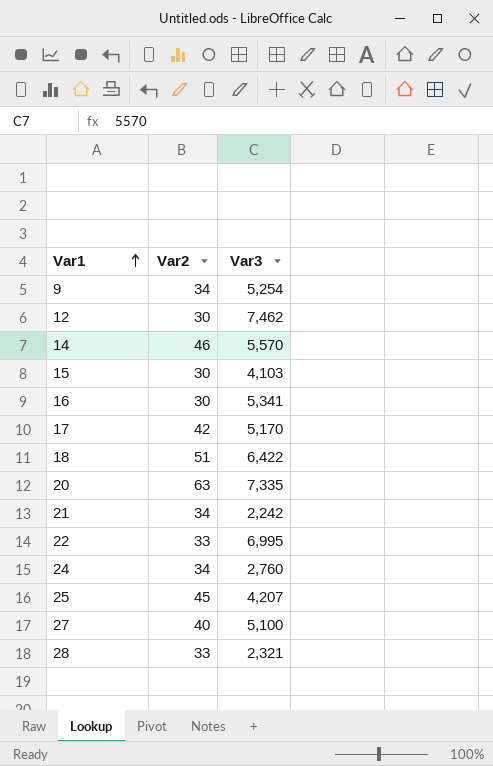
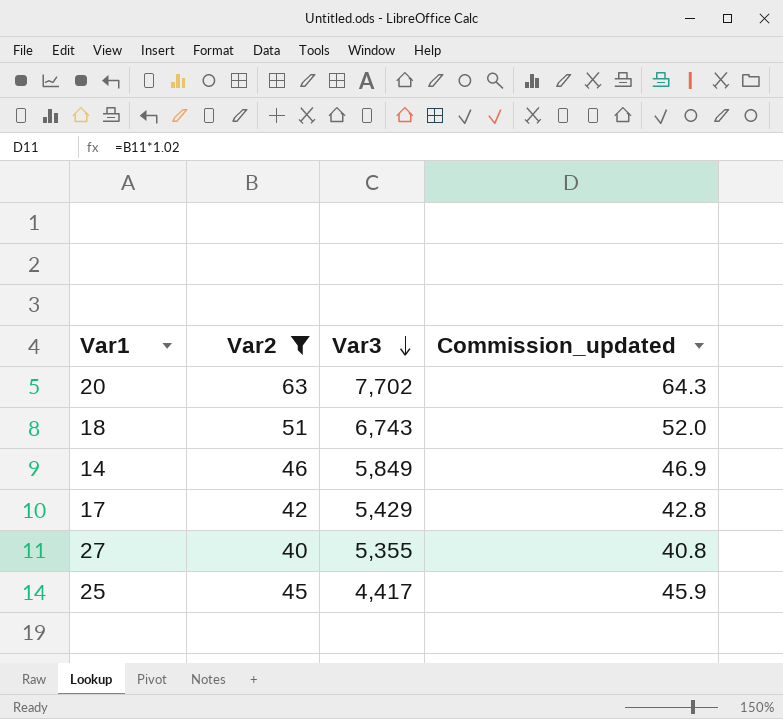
filter: none -> Var2 >= 40
row order: Var1 ascending -> Var3 descending
column Commission_updated | formula: none -> [Var2] * 1.02
20 | Var3: 7,335 -> 7,702
18 | Var3: 6,422 -> 6,743
14 | Var3: 5,570 -> 5,849
17 | Var3: 5,170 -> 5,429
27 | Var3: 5,100 -> 5,355
25 | Var3: 4,207 -> 4,417

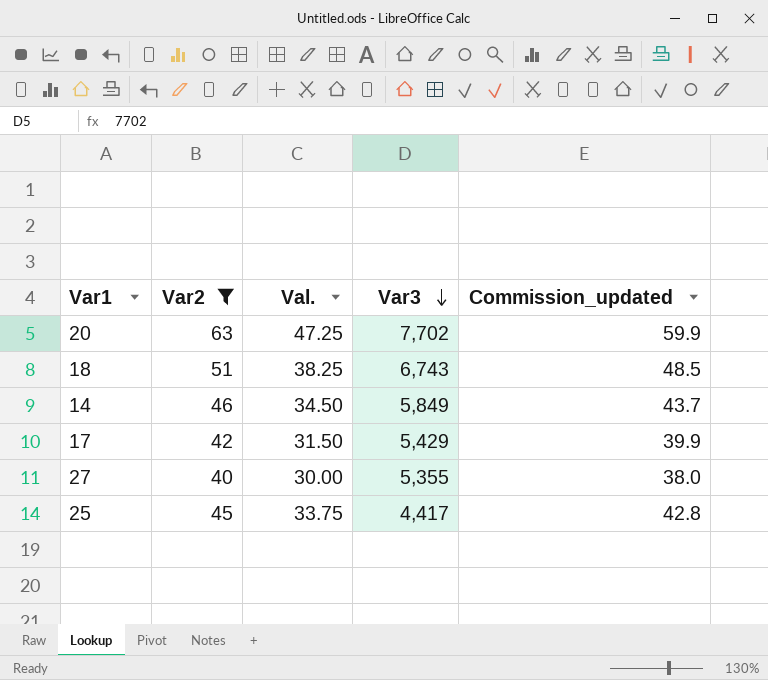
column Val. | formula: none -> [Var2] * 0.75
column Commission_updated | formula: [Var2] * 1.02 -> [Var2] * 0.95

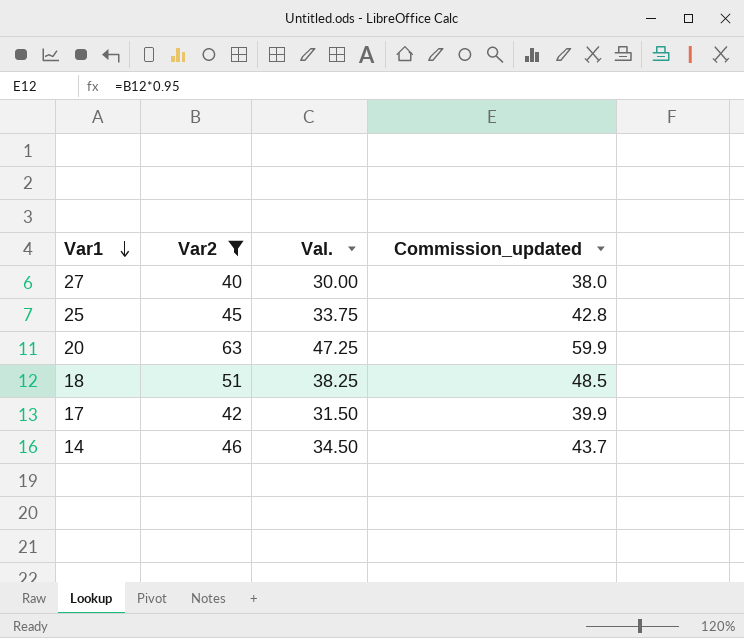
row order: Var3 descending -> Var1 descending
column Var3 | position: 4 -> none

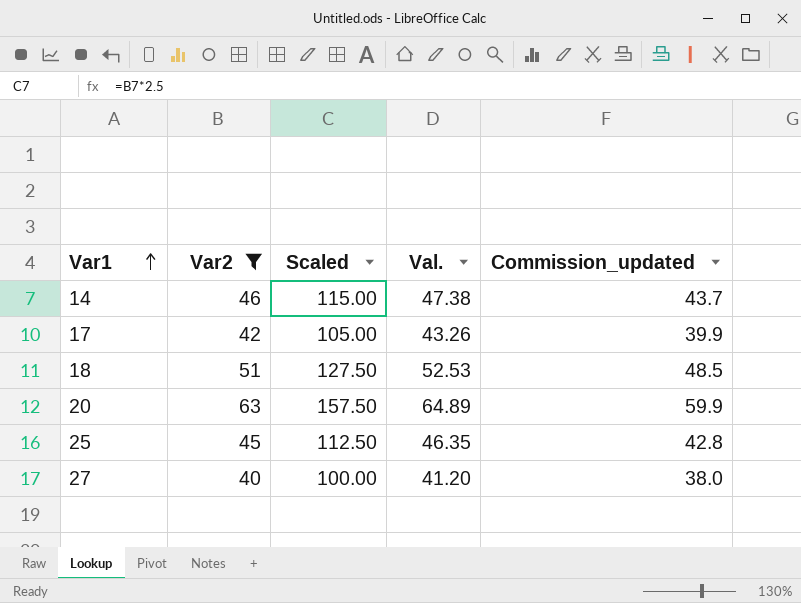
row order: Var1 descending -> Var1 ascending
column Scaled | formula: none -> [Var2] * 2.5
column Val. | formula: [Var2] * 0.75 -> [Var2] * 1.03

